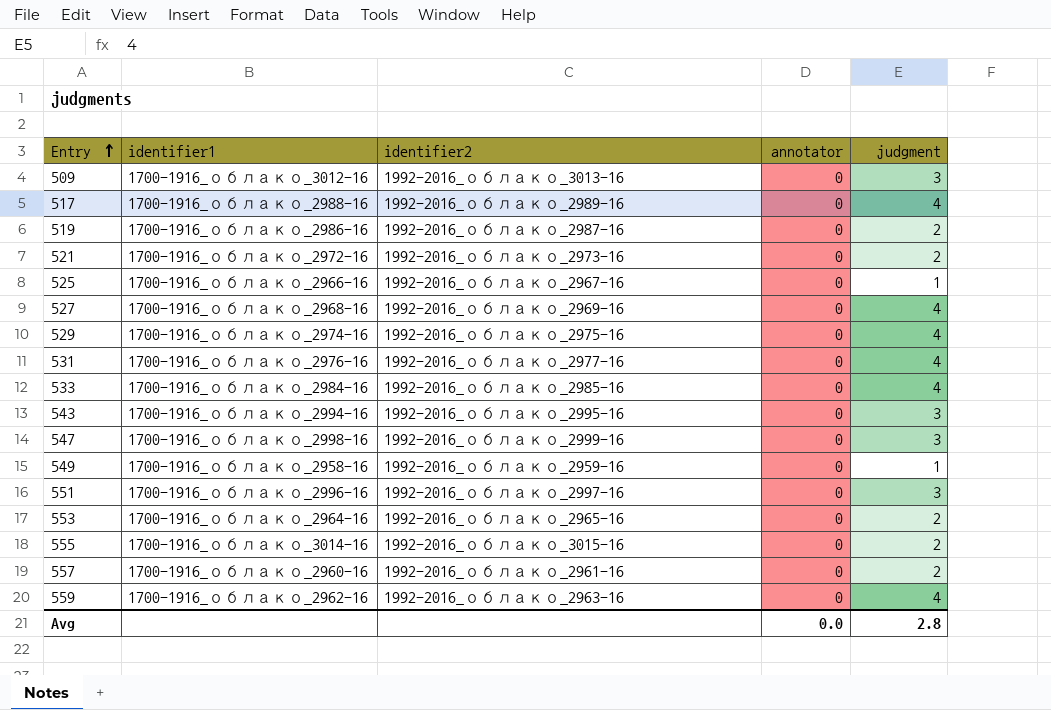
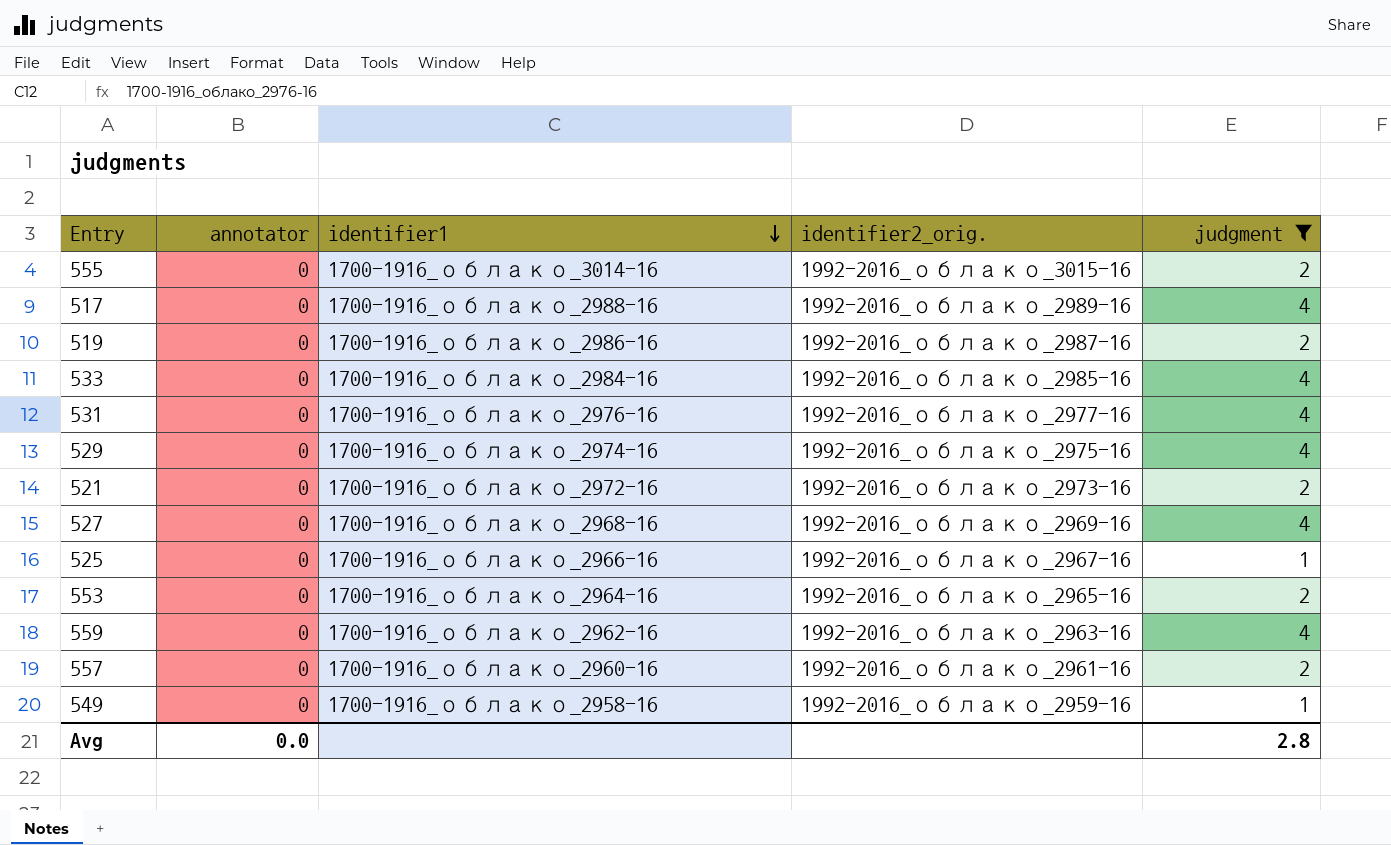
filter: none -> judgment != 3
row order: Entry ascending -> identifier1 descending
column annotator | position: 4 -> 2
column name: identifier2 -> identifier2_orig.

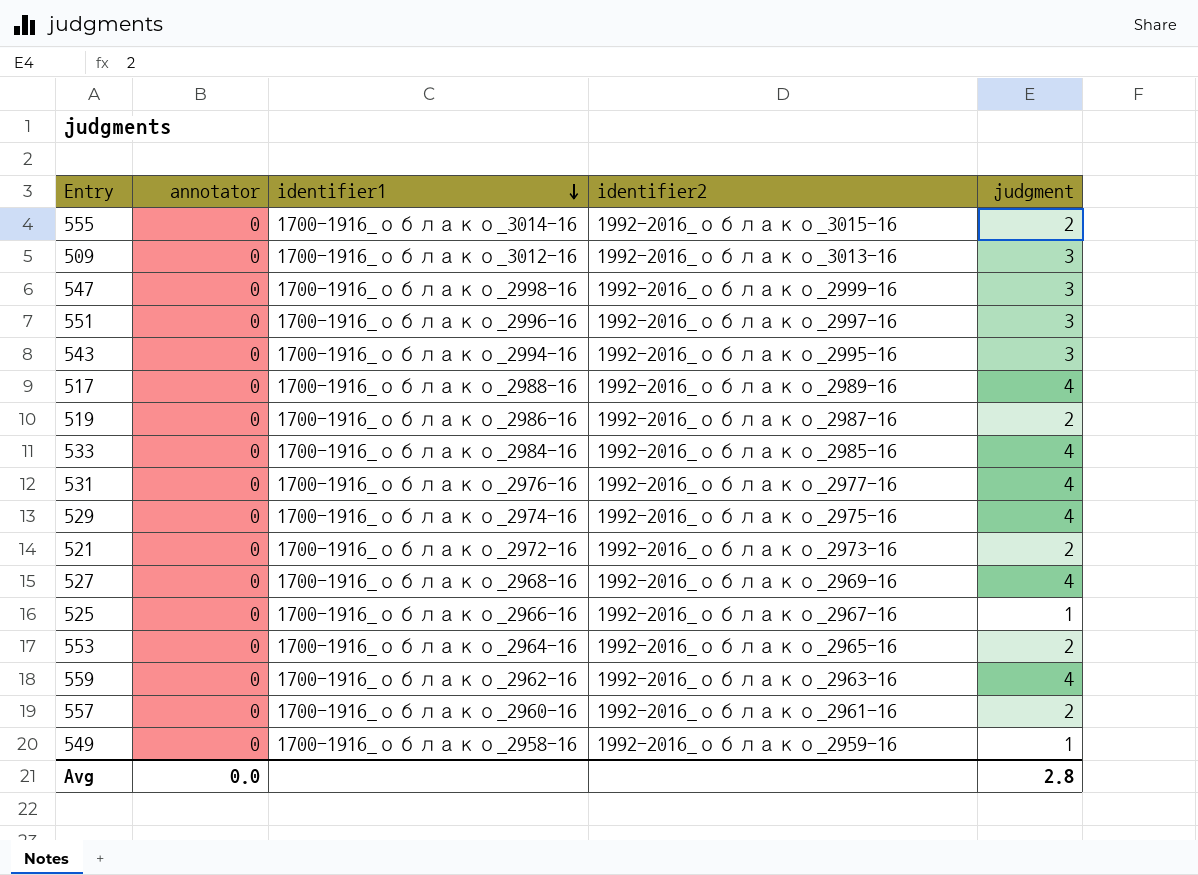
filter: judgment != 3 -> none
column name: identifier2_orig. -> identifier2

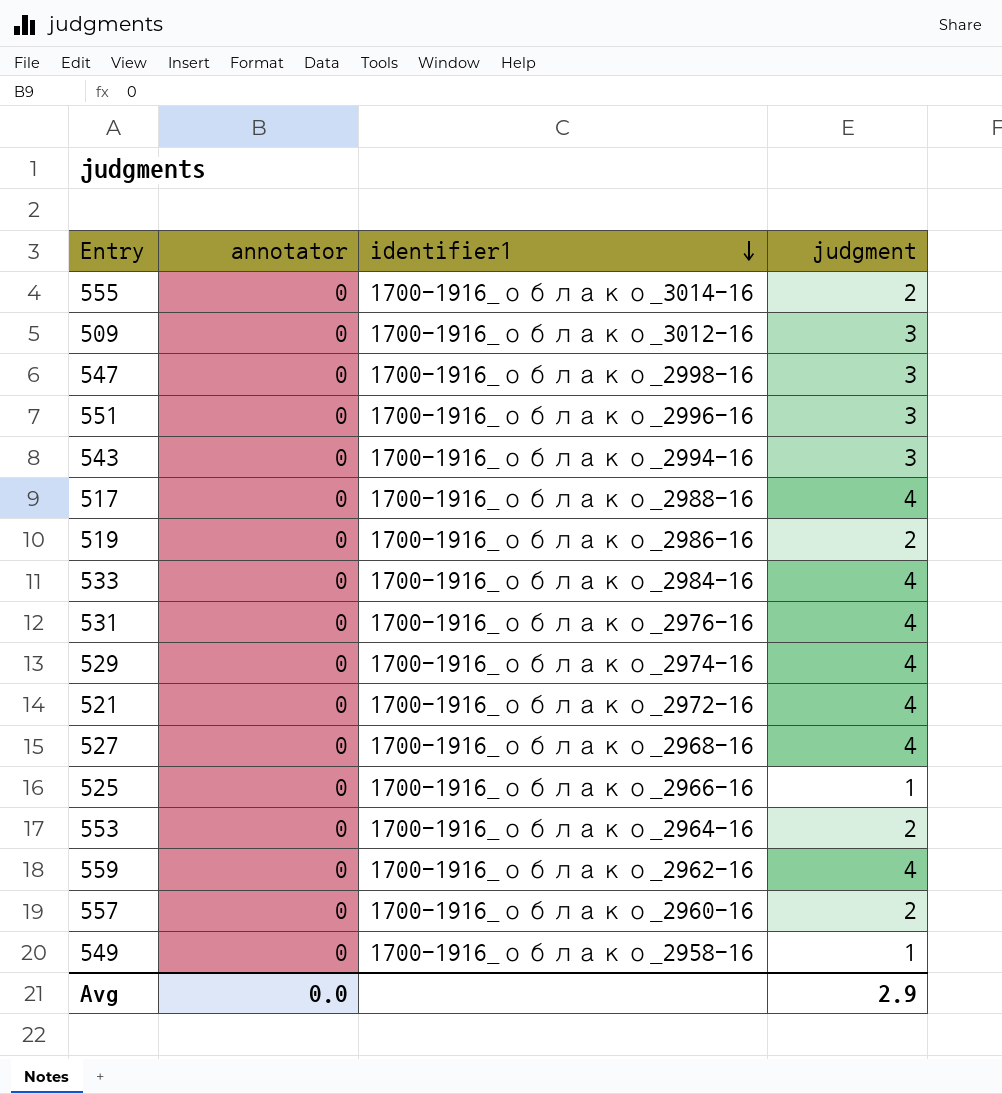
column identifier2 | position: 4 -> none
521 | judgment: 2 -> 4
Avg | judgment: 2.8 -> 2.9

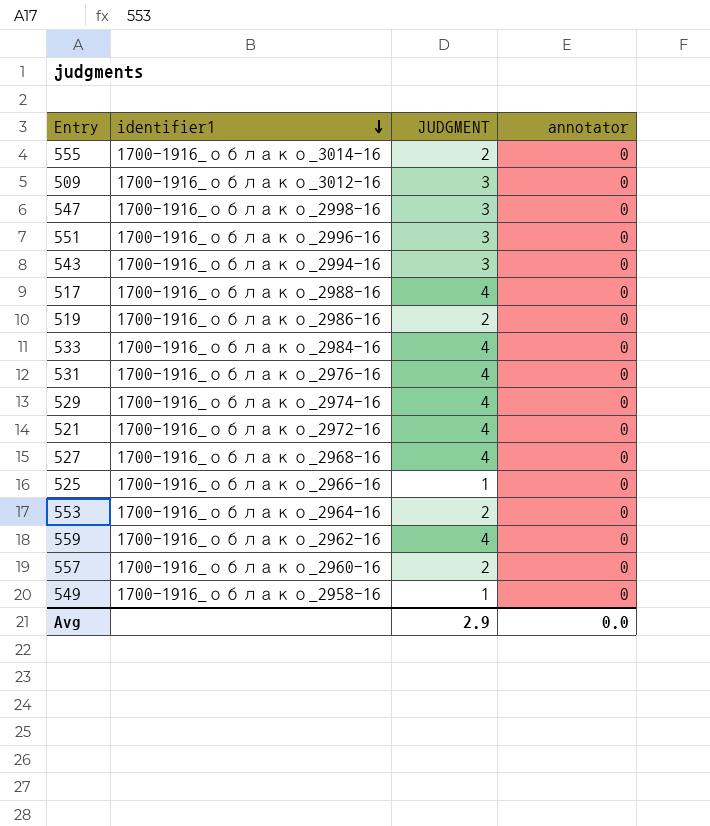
column name: judgment -> JUDGMENT
column annotator | position: 2 -> 4

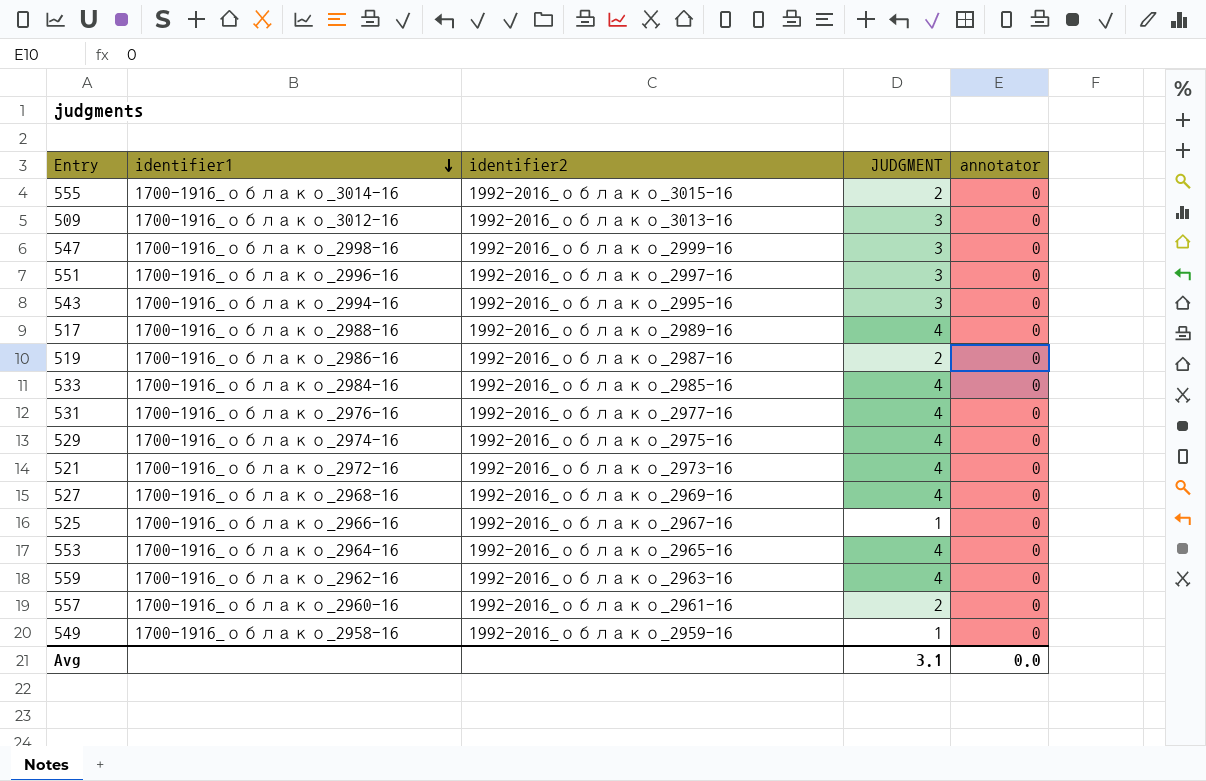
column identifier2 | position: none -> 3
553 | JUDGMENT: 2 -> 4
Avg | JUDGMENT: 2.9 -> 3.1

